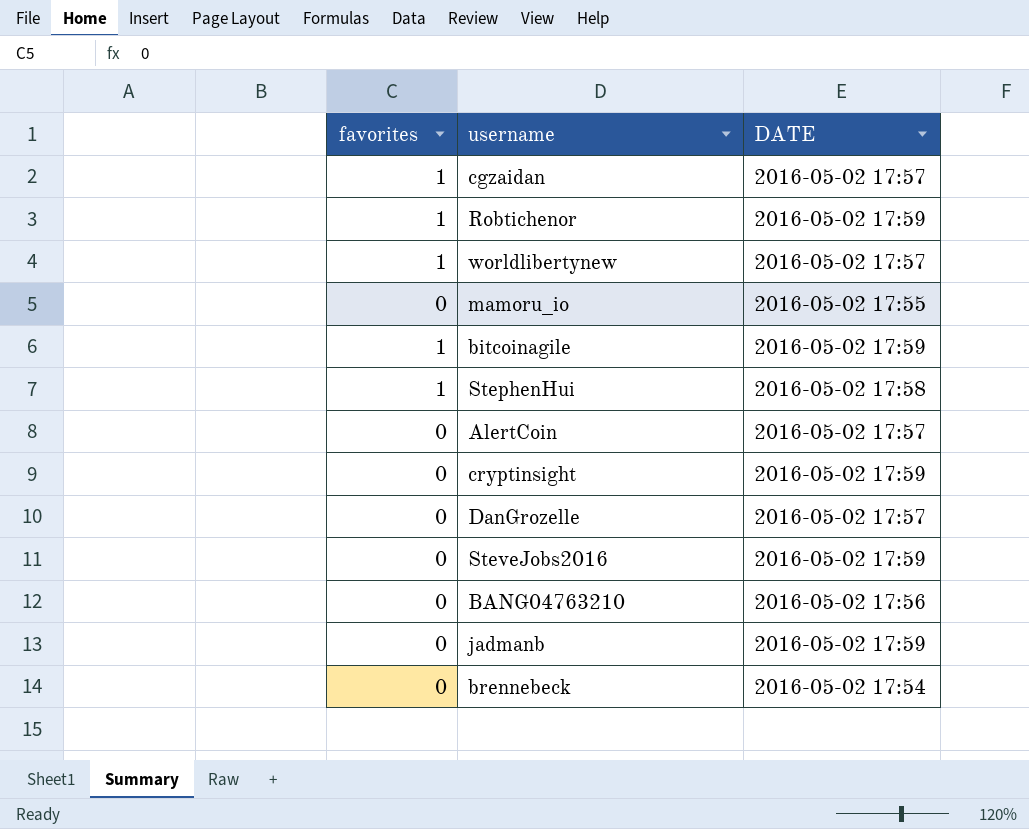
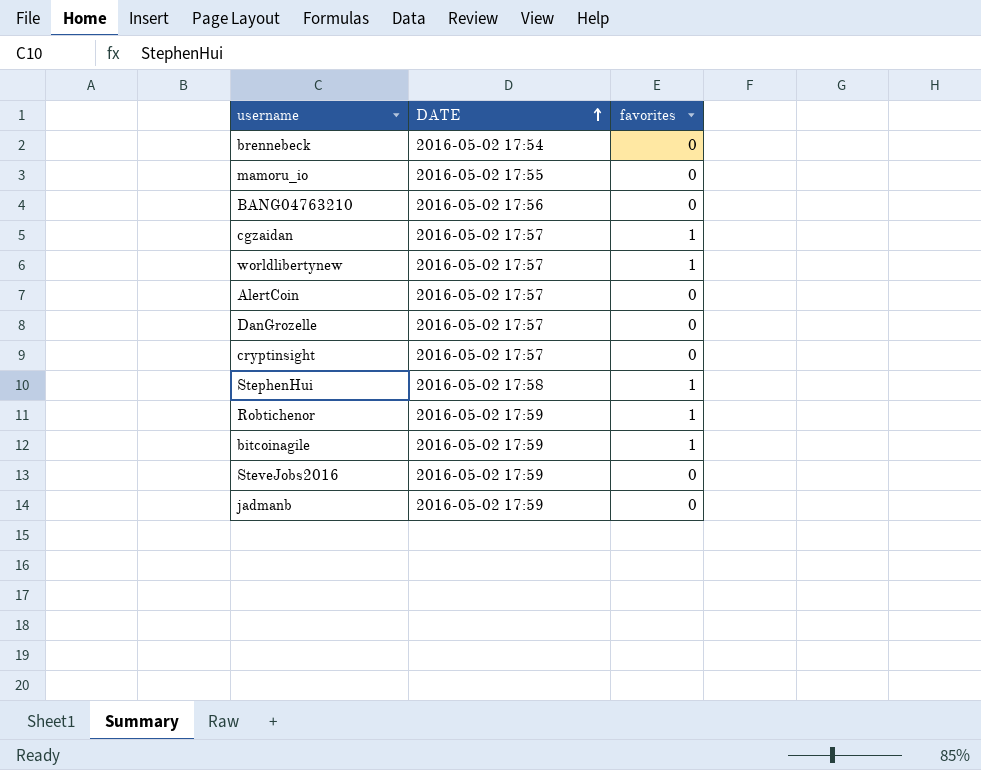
row order: none -> DATE ascending
column favorites | position: 1 -> 3
cryptinsight | DATE: 2016-05-02 17:59 -> 2016-05-02 17:57

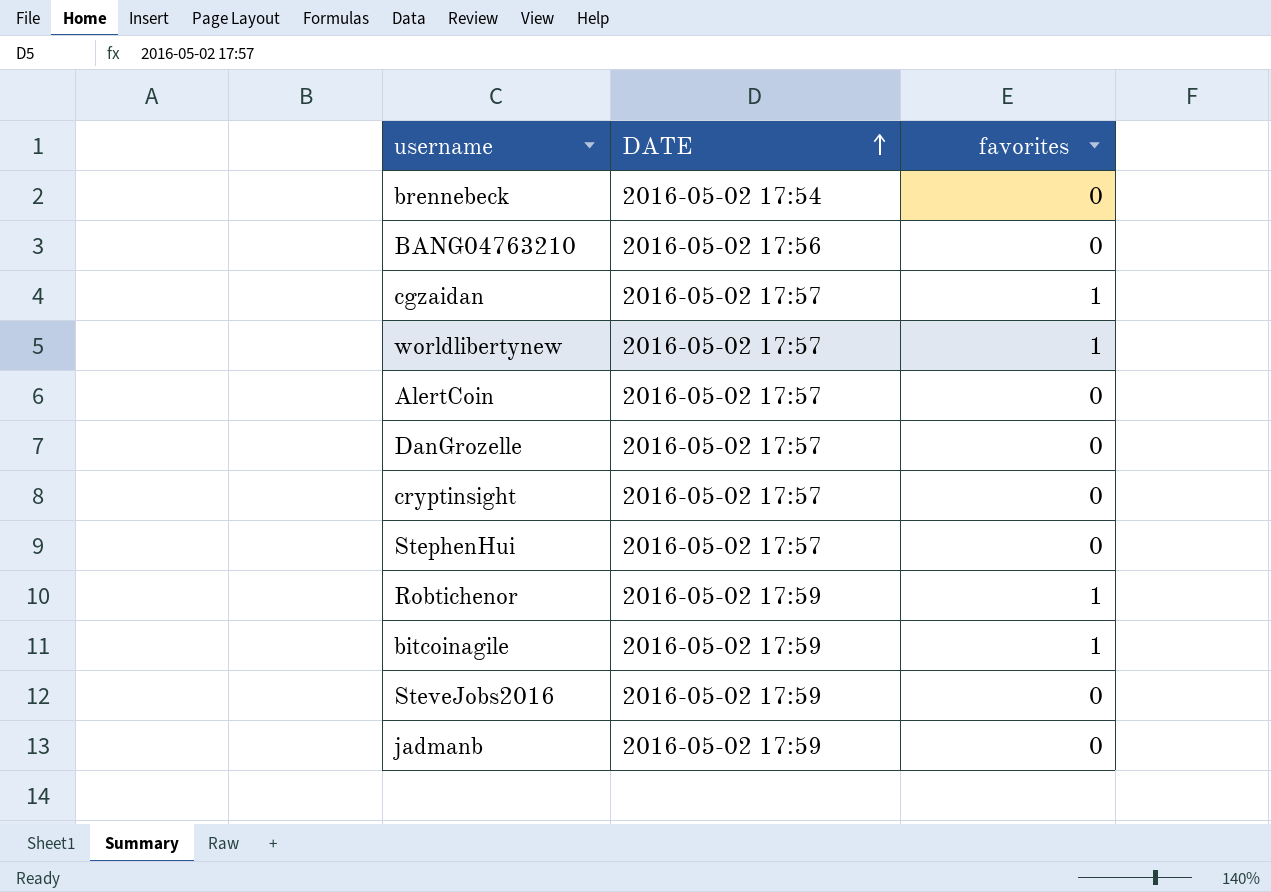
row mamoru_io: 2016-05-02 17:55 | 0 -> none
StephenHui | DATE: 2016-05-02 17:58 -> 2016-05-02 17:57
StephenHui | favorites: 1 -> 0

